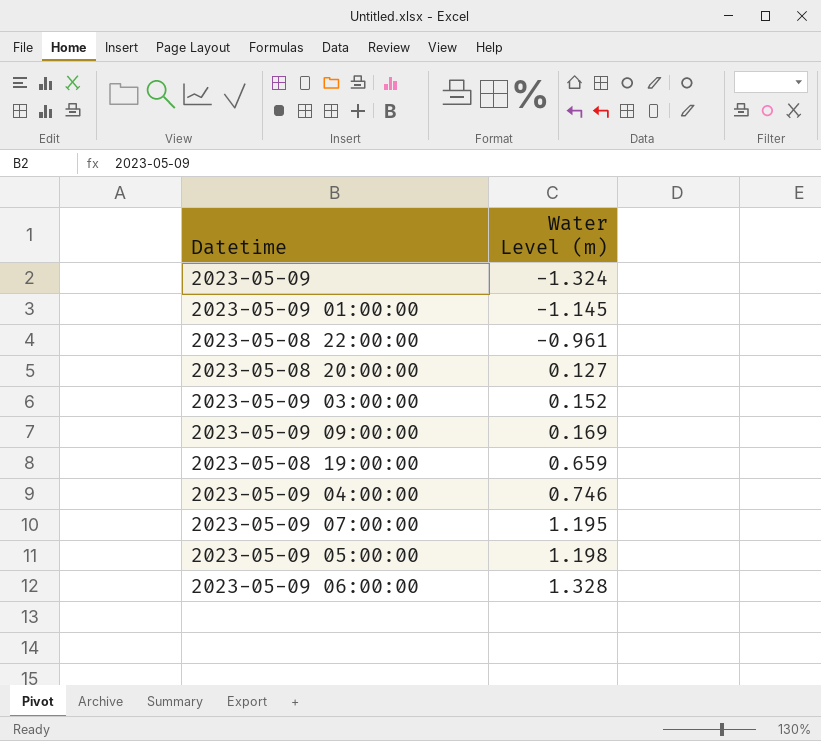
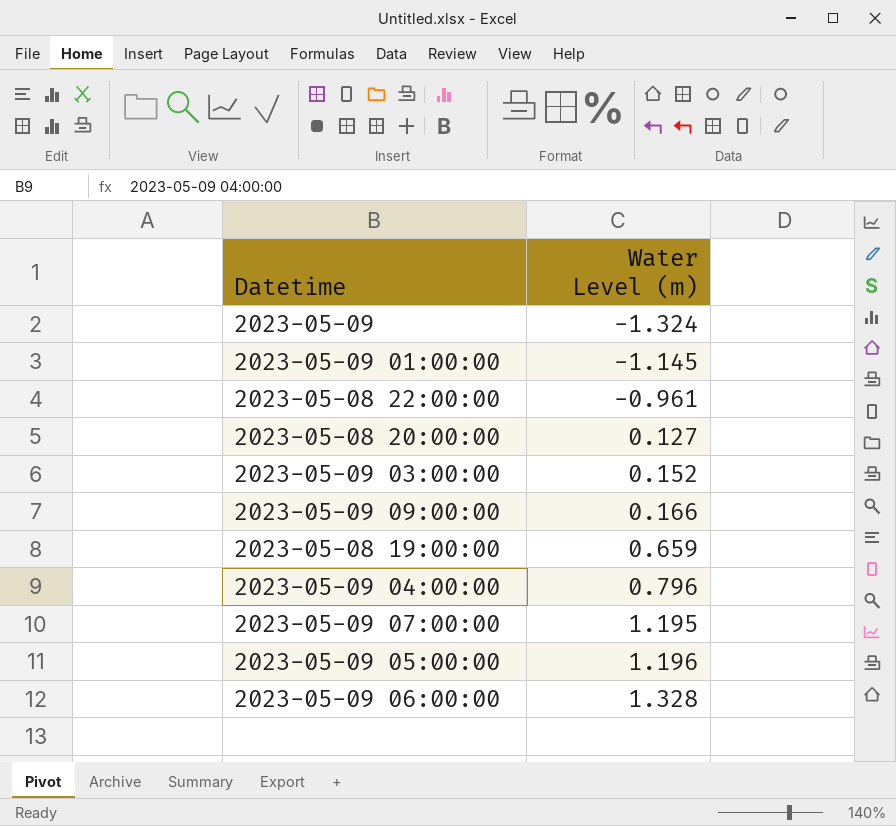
2023-05-09 09:00:00 | Water Level (m): 0.169 -> 0.166
2023-05-09 04:00:00 | Water Level (m): 0.746 -> 0.796
2023-05-09 05:00:00 | Water Level (m): 1.198 -> 1.196

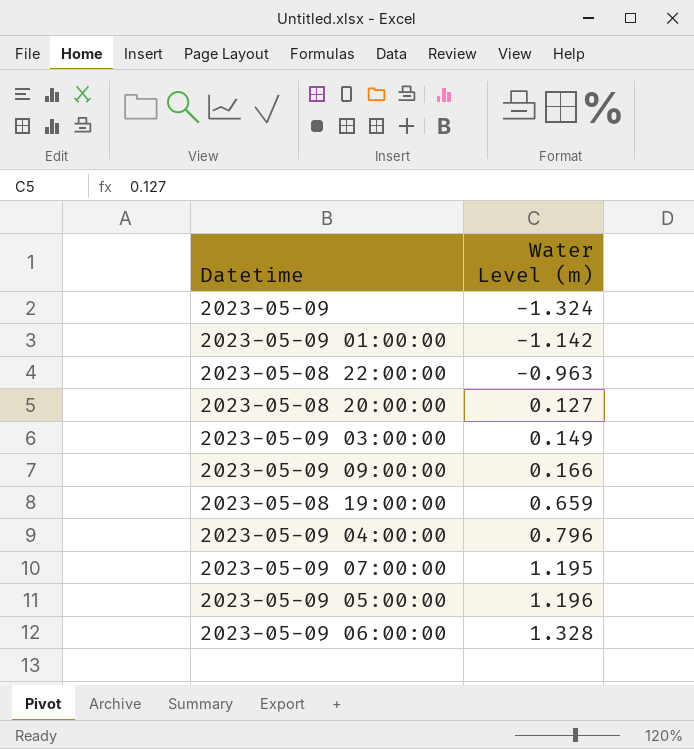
2023-05-09 01:00:00 | Water Level (m): -1.145 -> -1.142
2023-05-08 22:00:00 | Water Level (m): -0.961 -> -0.963
2023-05-09 03:00:00 | Water Level (m): 0.152 -> 0.149

